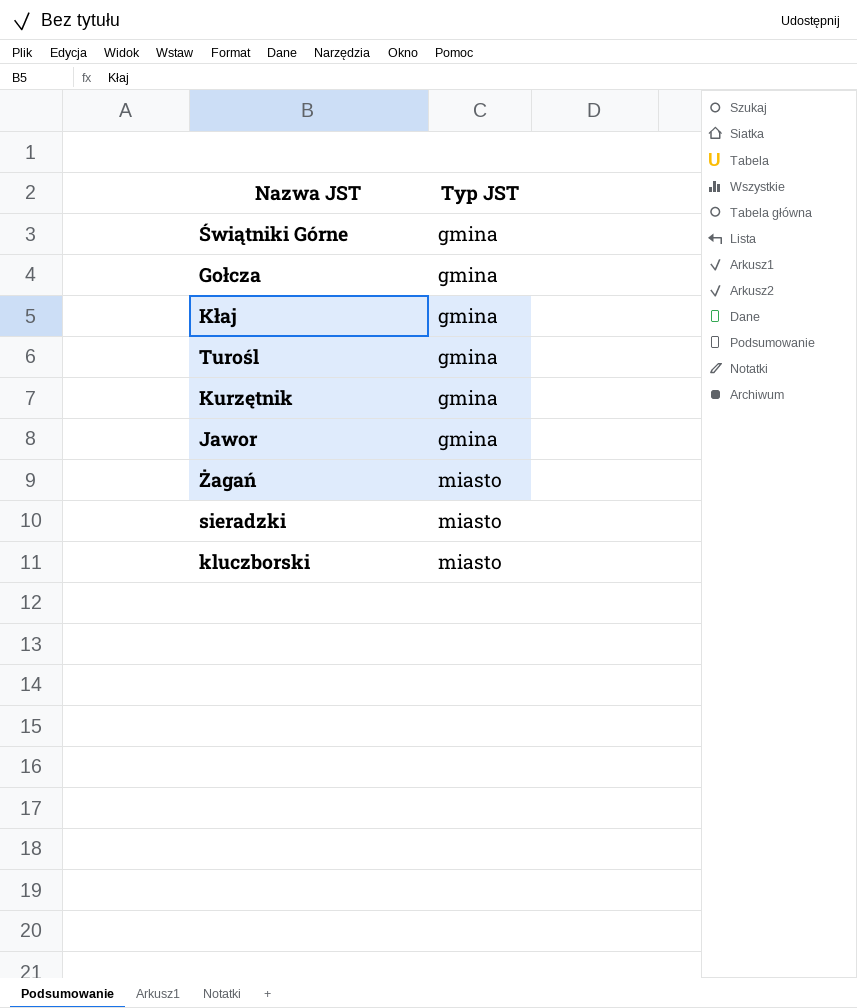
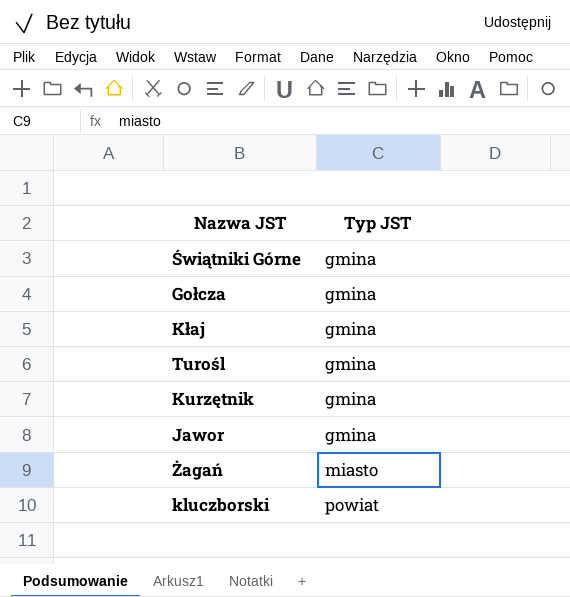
row sieradzki: miasto -> none
kluczborski | Typ JST: miasto -> powiat

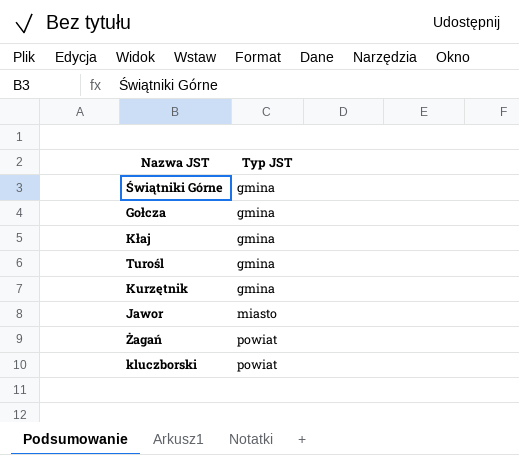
Jawor | Typ JST: gmina -> miasto
Żagań | Typ JST: miasto -> powiat

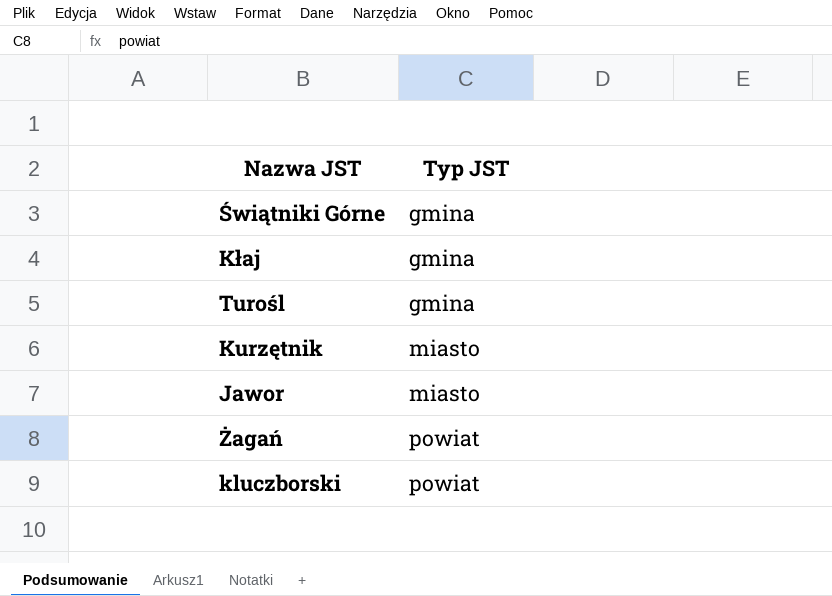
row Gołcza: gmina -> none
Kurzętnik | Typ JST: gmina -> miasto

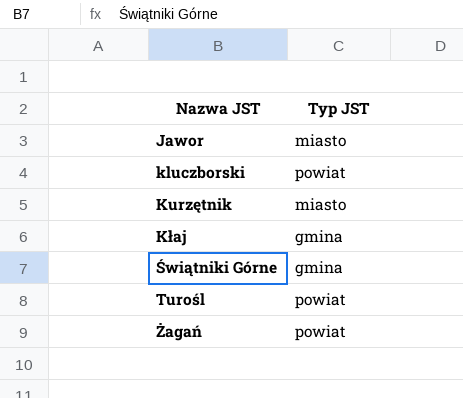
row order: Typ JST ascending -> Nazwa JST ascending
Turośl | Typ JST: gmina -> powiat

